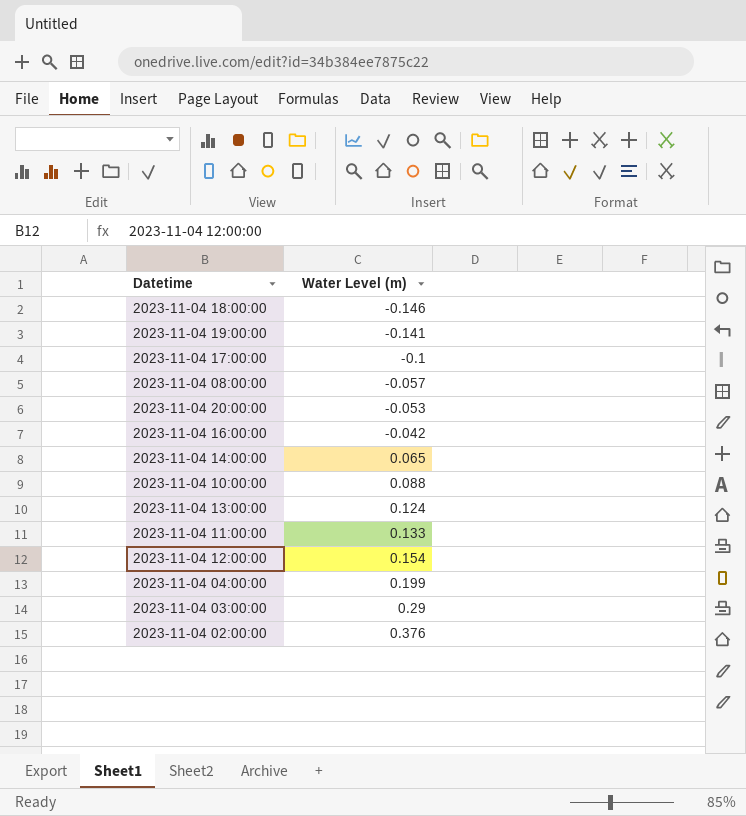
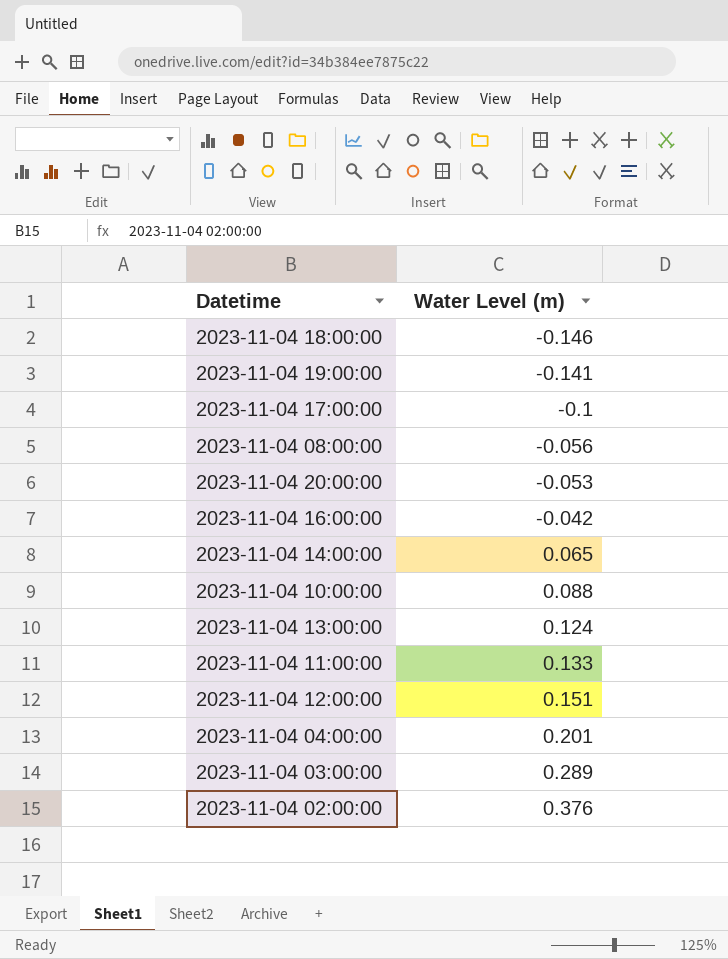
2023-11-04 08:00:00 | Water Level (m): -0.057 -> -0.056
2023-11-04 12:00:00 | Water Level (m): 0.154 -> 0.151
2023-11-04 04:00:00 | Water Level (m): 0.199 -> 0.201
2023-11-04 03:00:00 | Water Level (m): 0.29 -> 0.289

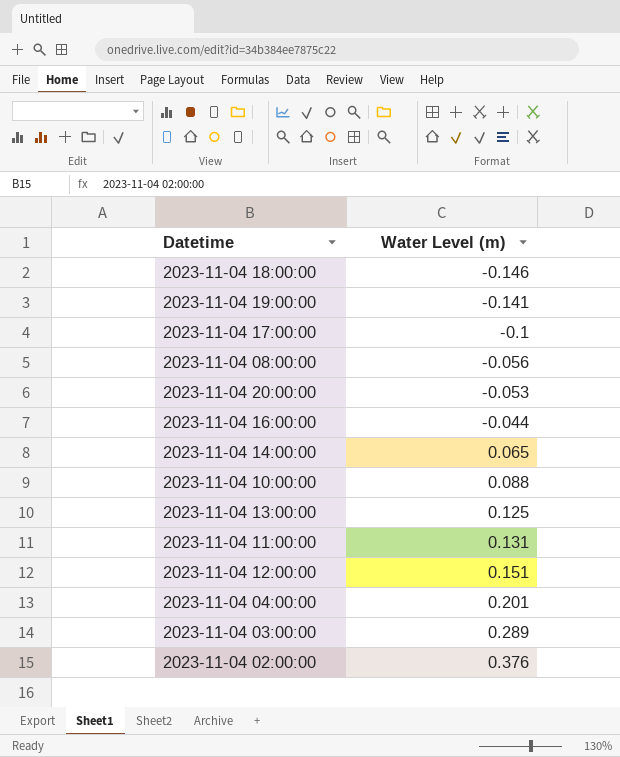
2023-11-04 16:00:00 | Water Level (m): -0.042 -> -0.044
2023-11-04 13:00:00 | Water Level (m): 0.124 -> 0.125
2023-11-04 11:00:00 | Water Level (m): 0.133 -> 0.131

